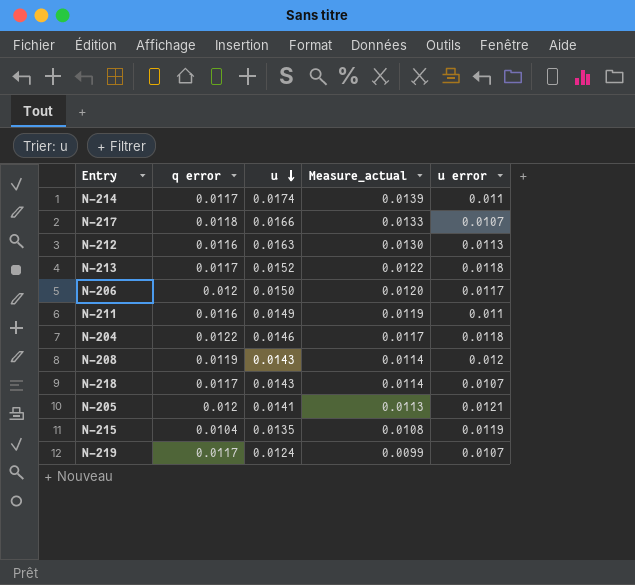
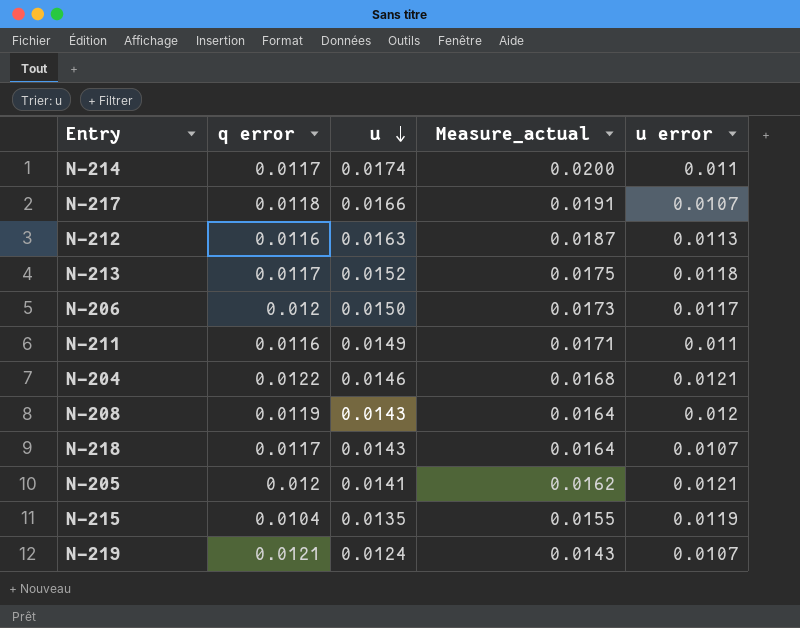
column Measure_actual | formula: [u] * 0.8 -> [u] * 1.15
N-204 | u error: 0.0118 -> 0.0121
N-219 | q error: 0.0117 -> 0.0121

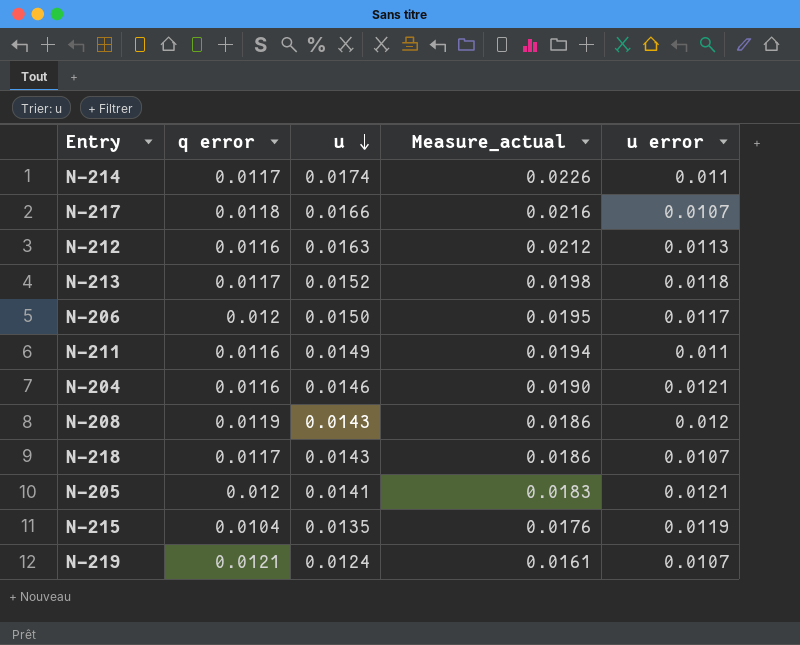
column Measure_actual | formula: [u] * 1.15 -> [u] * 1.3
N-204 | q error: 0.0122 -> 0.0116

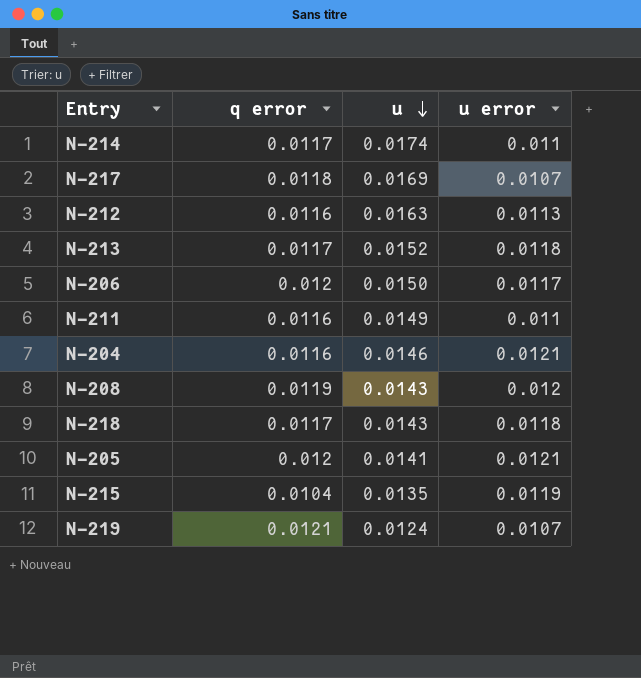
column Measure_actual | formula: [u] * 1.3 -> none
N-217 | u: 0.0166 -> 0.0169
N-218 | u error: 0.0107 -> 0.0118

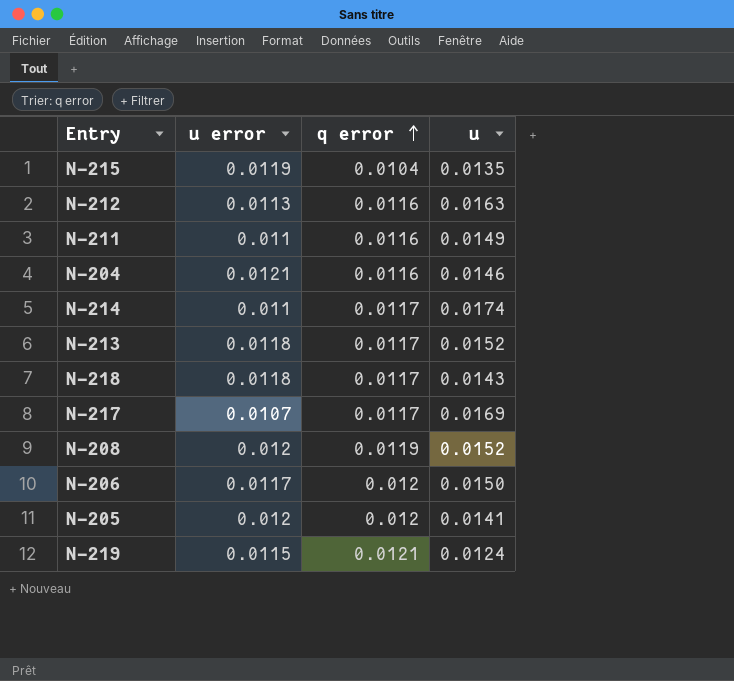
row order: u descending -> q error ascending
column u error | position: 4 -> 2
N-217 | q error: 0.0118 -> 0.0117
N-208 | u: 0.0143 -> 0.0152
N-205 | u error: 0.0121 -> 0.012
N-219 | u error: 0.0107 -> 0.0115

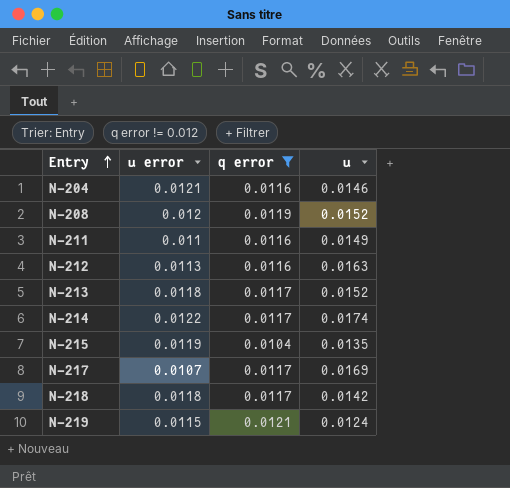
filter: none -> q error != 0.012
row order: q error ascending -> Entry ascending
N-214 | u error: 0.011 -> 0.0122
N-218 | u: 0.0143 -> 0.0142

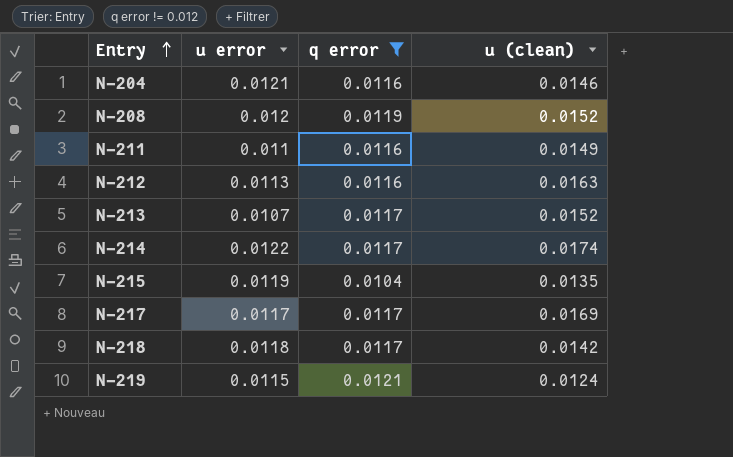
column name: u -> u (clean)
N-213 | u error: 0.0118 -> 0.0107
N-217 | u error: 0.0107 -> 0.0117

